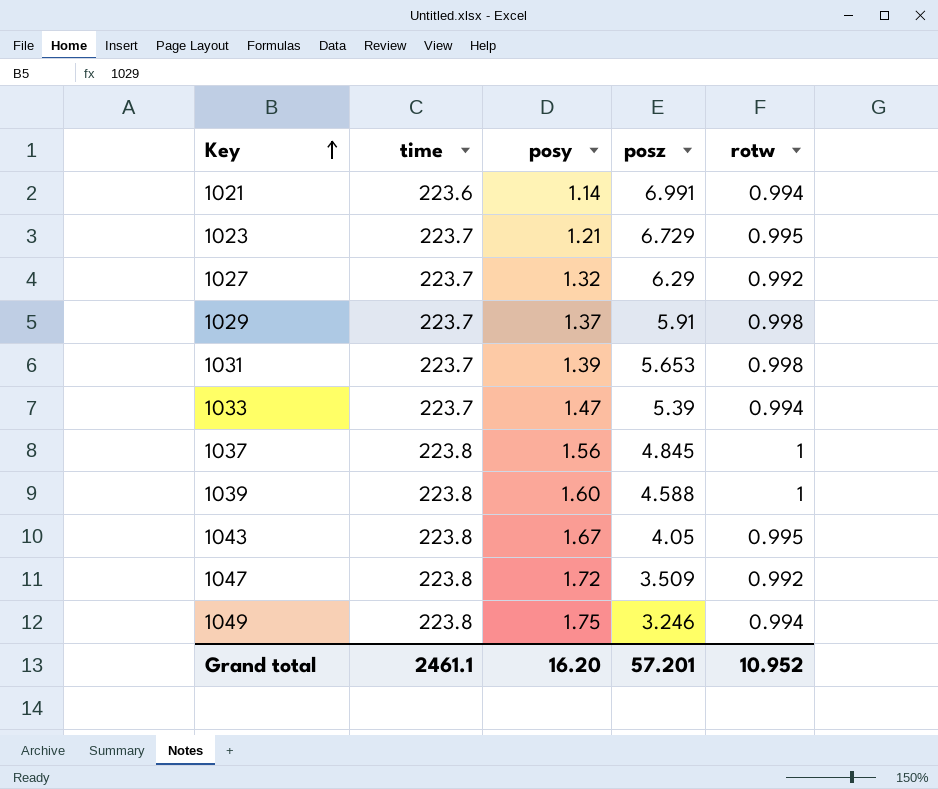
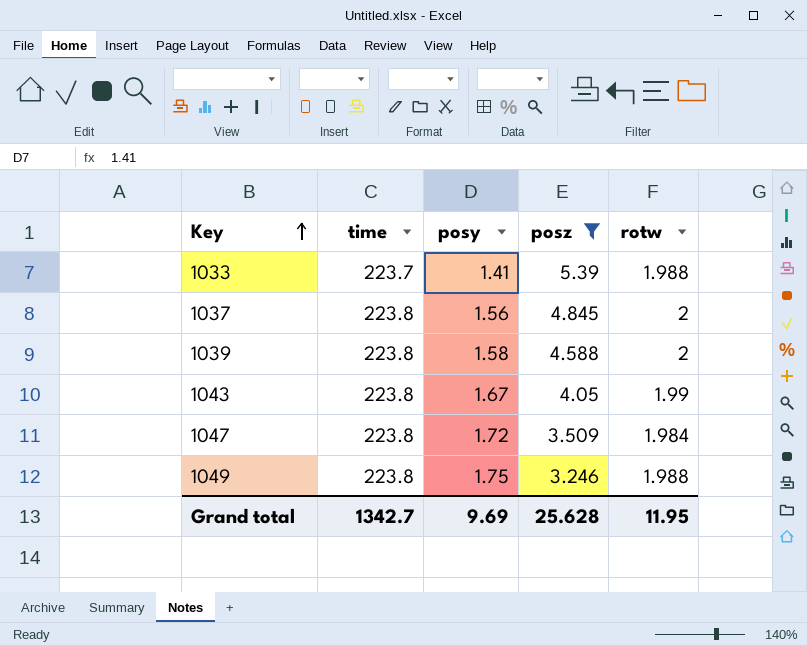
filter: none -> posz <= 5.39
1033 | posy: 1.47 -> 1.41
1033 | rotw: 0.994 -> 1.988
1037 | rotw: 1 -> 2
1039 | posy: 1.60 -> 1.58
1039 | rotw: 1 -> 2
1043 | rotw: 0.995 -> 1.99
1047 | rotw: 0.992 -> 1.984
1049 | rotw: 0.994 -> 1.988
Grand total | time: 2461.1 -> 1342.7
Grand total | posy: 16.20 -> 9.69
Grand total | posz: 57.201 -> 25.628
Grand total | rotw: 10.952 -> 11.95

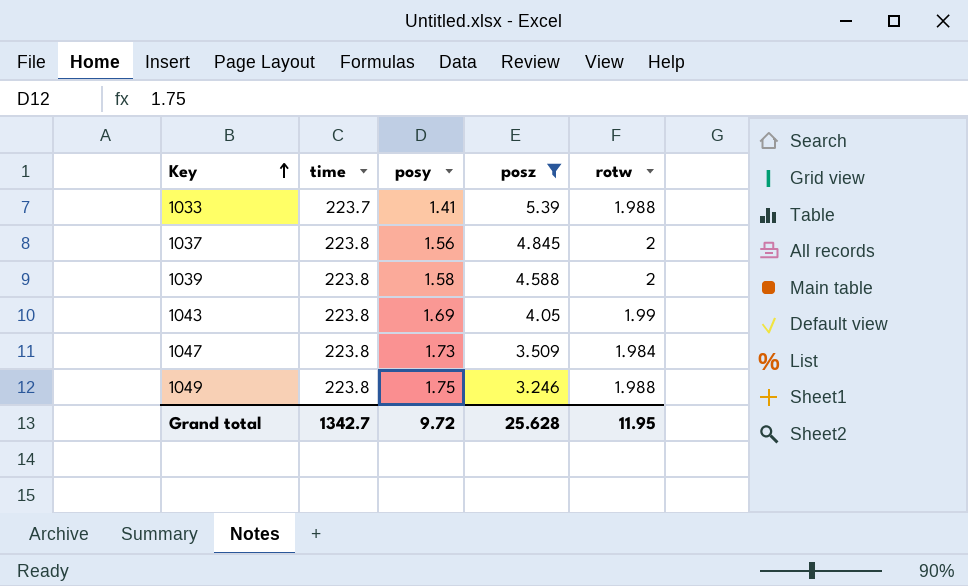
1043 | posy: 1.67 -> 1.69
1047 | posy: 1.72 -> 1.73
Grand total | posy: 9.69 -> 9.72

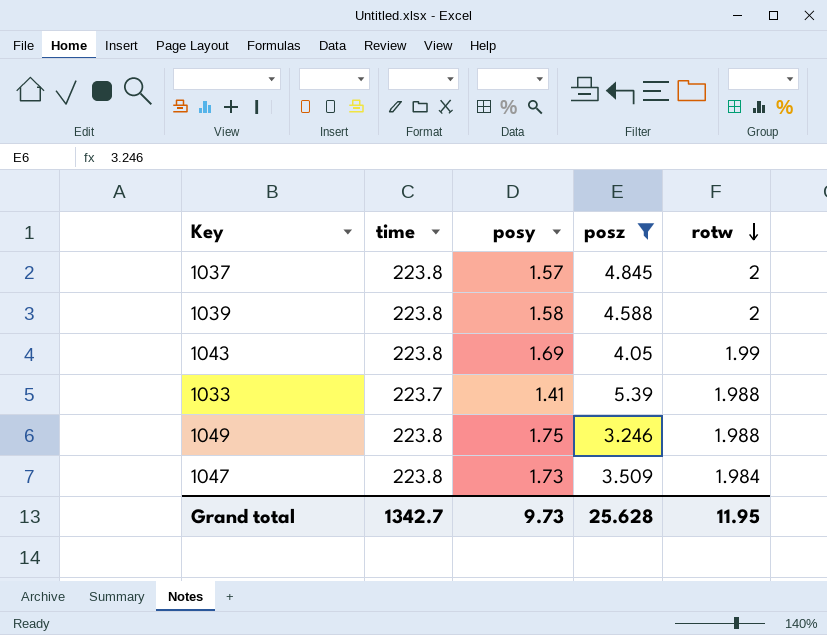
row order: Key ascending -> rotw descending
1037 | posy: 1.56 -> 1.57
Grand total | posy: 9.72 -> 9.73

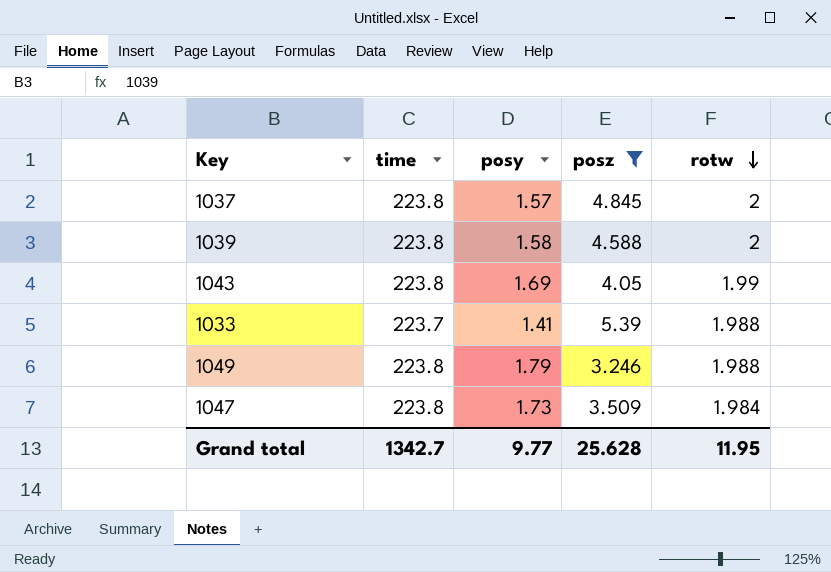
1049 | posy: 1.75 -> 1.79
Grand total | posy: 9.73 -> 9.77

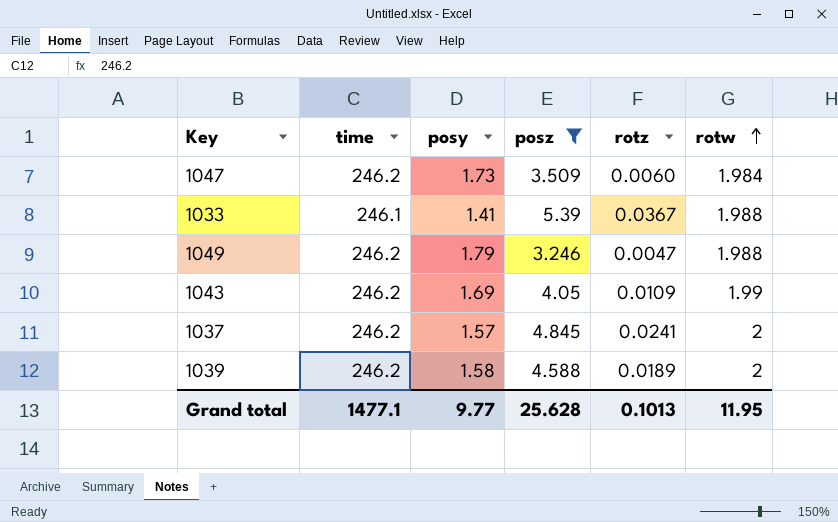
row order: rotw descending -> rotw ascending
column rotz | position: none -> 5
1047 | time: 223.8 -> 246.2
1033 | time: 223.7 -> 246.1
1049 | time: 223.8 -> 246.2
1043 | time: 223.8 -> 246.2
1037 | time: 223.8 -> 246.2
1039 | time: 223.8 -> 246.2
Grand total | time: 1342.7 -> 1477.1

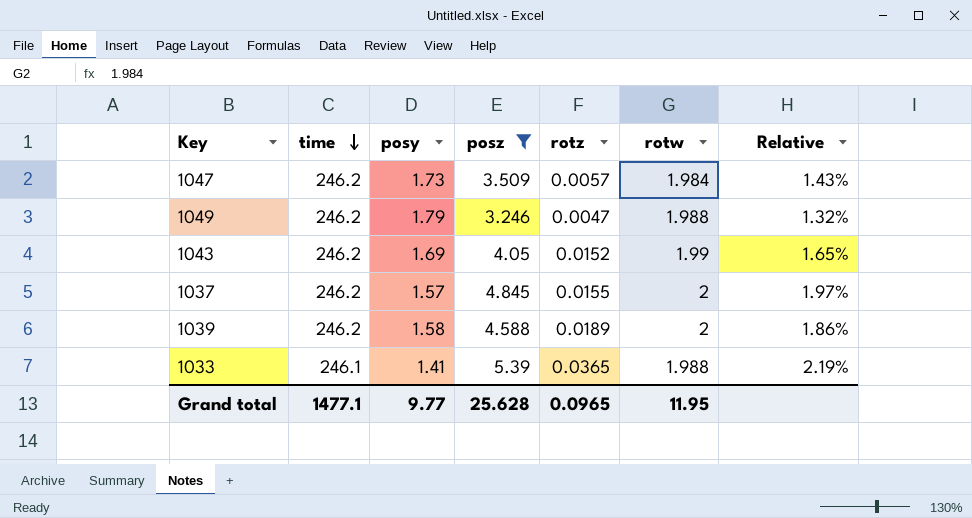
row order: rotw ascending -> time descending
column Relative | formula: none -> [posz] / [time]
1047 | rotz: 0.0060 -> 0.0057
1043 | rotz: 0.0109 -> 0.0152
1037 | rotz: 0.0241 -> 0.0155
1033 | rotz: 0.0367 -> 0.0365
Grand total | rotz: 0.1013 -> 0.0965

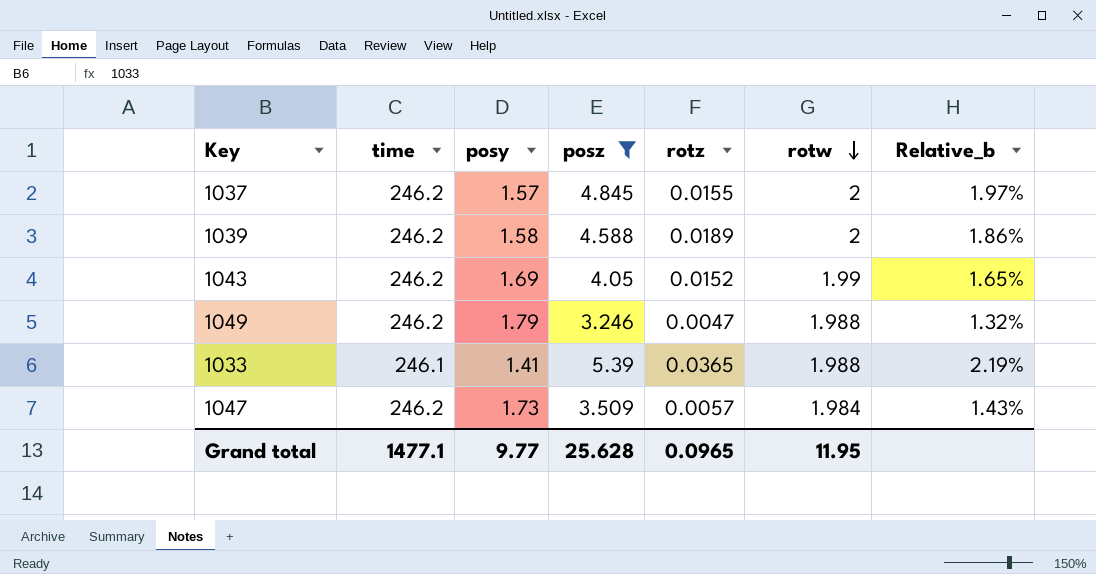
row order: time descending -> rotw descending
column name: Relative -> Relative_b

